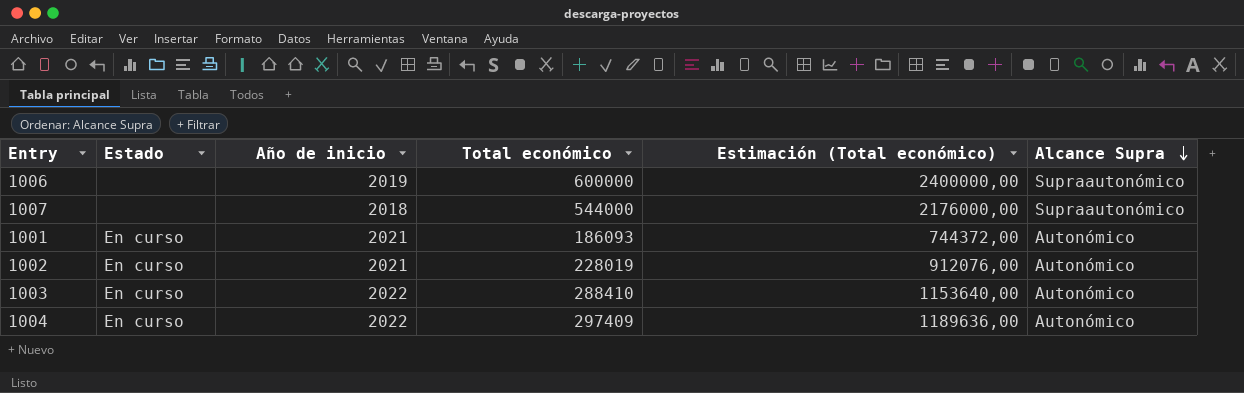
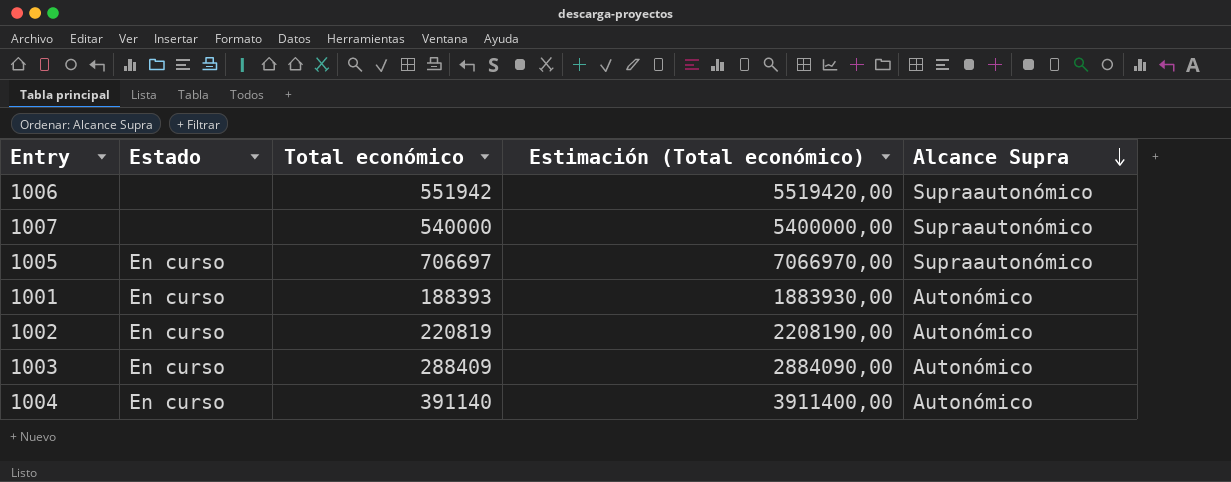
column Año de inicio | position: 3 -> none
column Estimación (Total económico) | formula: [Total económico] * 4 -> [Total económico] * 10
1006 | Total económico: 600000 -> 551942
1007 | Total económico: 544000 -> 540000
row 1005: none -> En curso | 706697 | 7066970,00 | Supraautonómico
1001 | Total económico: 186093 -> 188393
1002 | Total económico: 228019 -> 220819
1003 | Total económico: 288410 -> 288409
1004 | Total económico: 297409 -> 391140

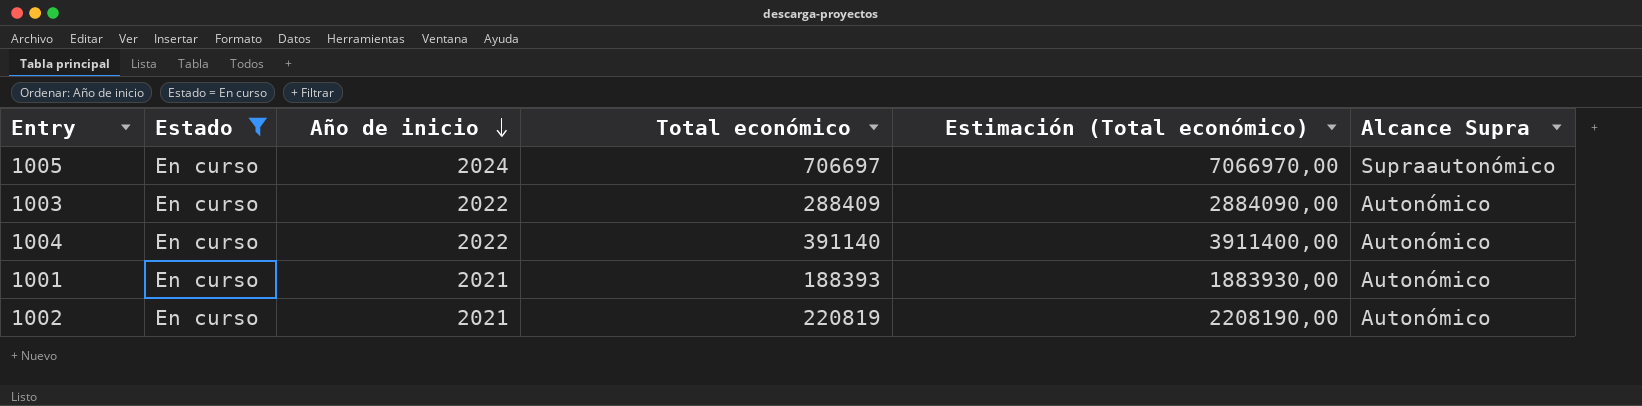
filter: none -> Estado = En curso
row order: Alcance Supra descending -> Año de inicio descending
column Año de inicio | position: none -> 3

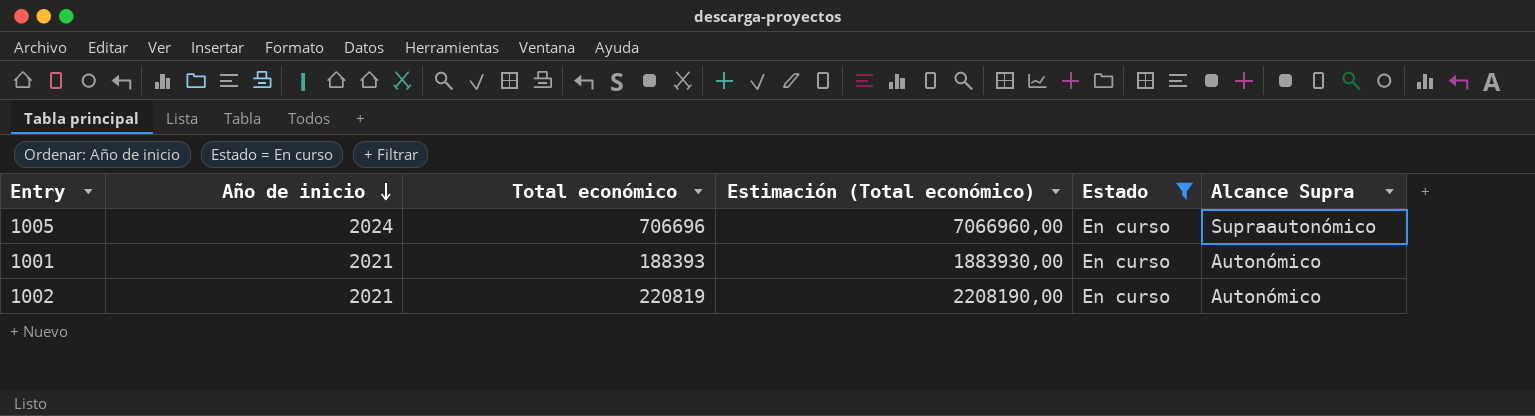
column Estado | position: 2 -> 5
row 1003: En curso | 2022 | 288409 | 2884090,00 | Autonómico -> none
row 1004: En curso | 2022 | 391140 | 3911400,00 | Autonómico -> none
1005 | Total económico: 706697 -> 706696
1005 | Estimación (Total económico): 7066970,00 -> 7066960,00

